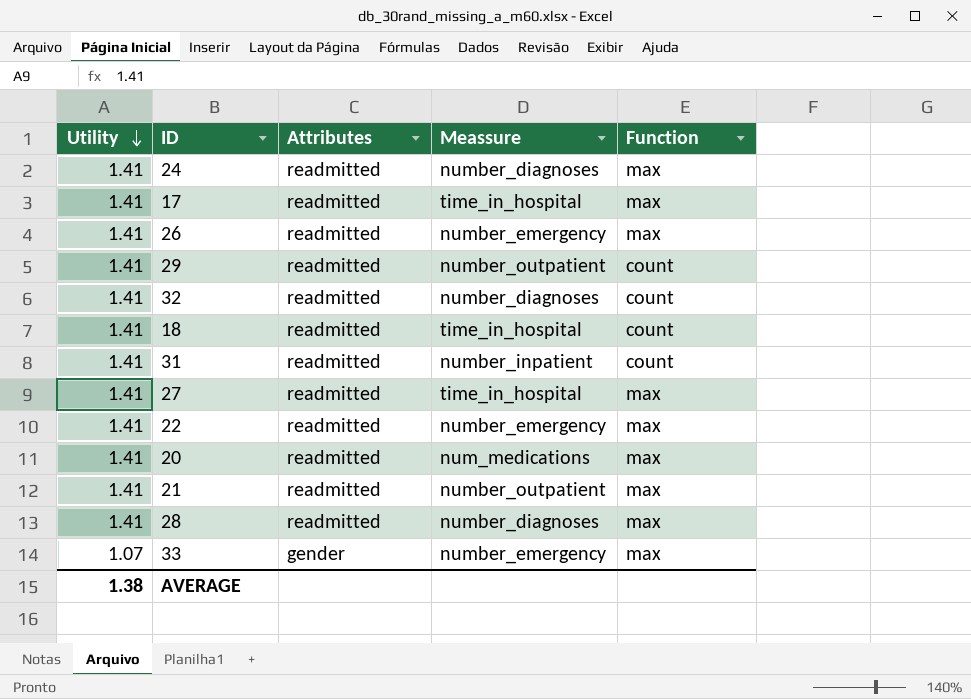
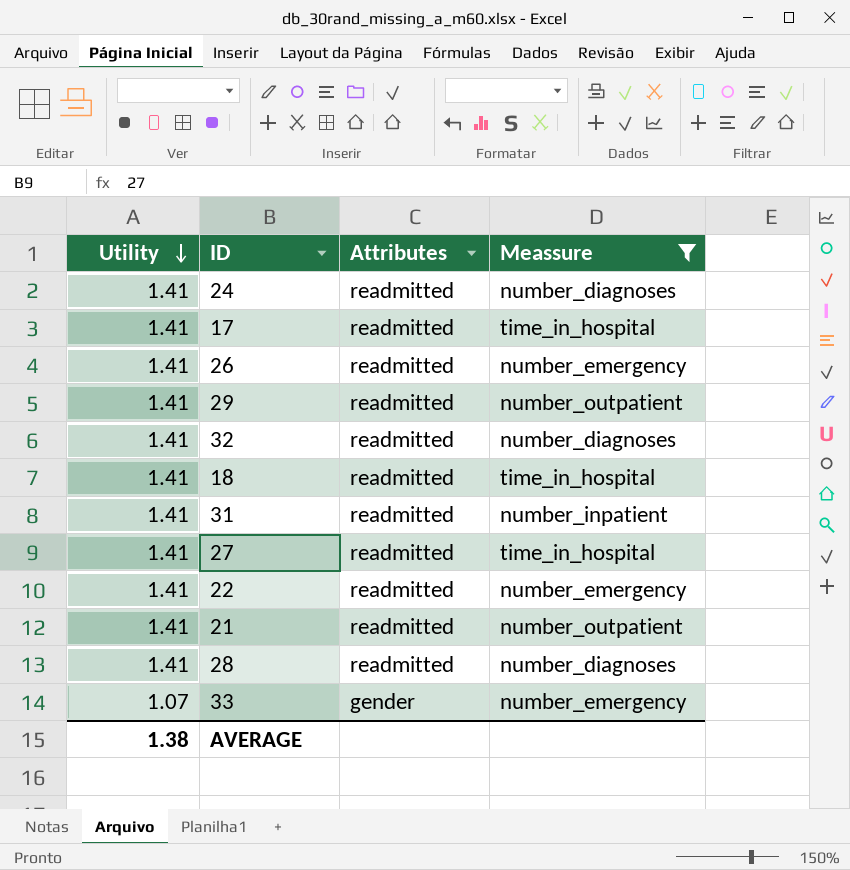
filter: none -> Meassure != num_medications
column Function | position: 5 -> none

